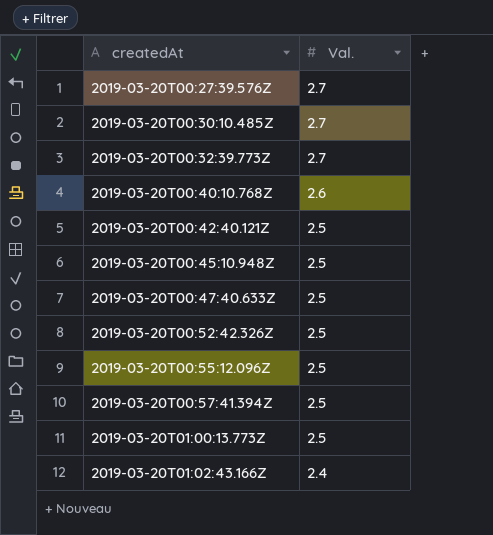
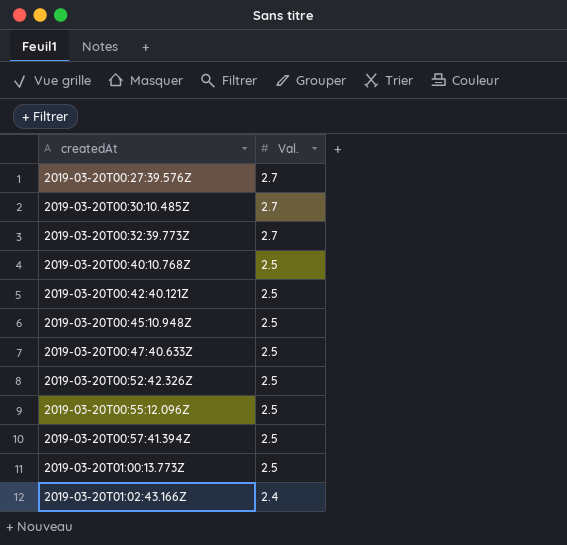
2019-03-20T00:40:10.768Z | Val.: 2.6 -> 2.5

